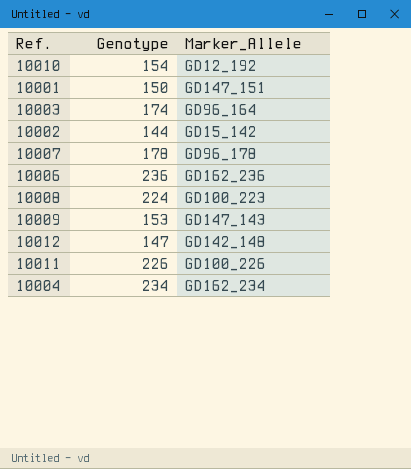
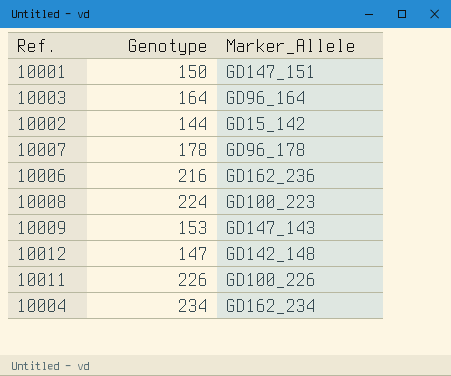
row 10010: 154 | GD12_192 -> none
10003 | Genotype: 174 -> 164
10006 | Genotype: 236 -> 216

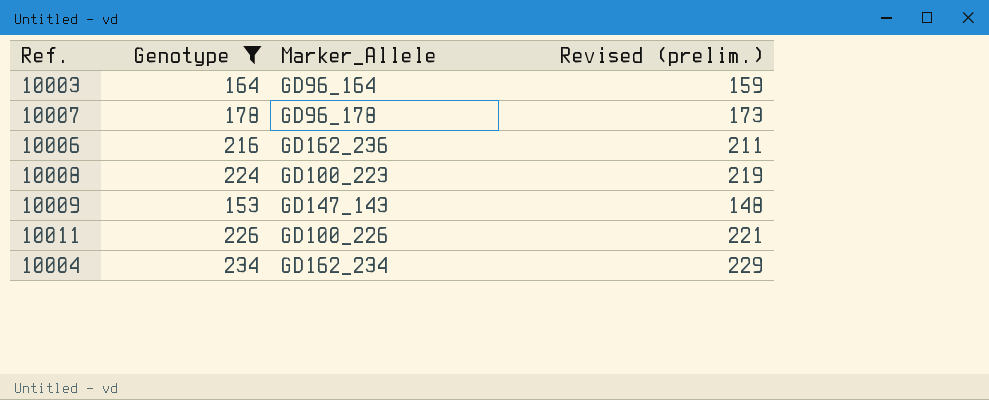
filter: none -> Genotype >= 153
column Revised (prelim.) | formula: none -> [Genotype] - 5

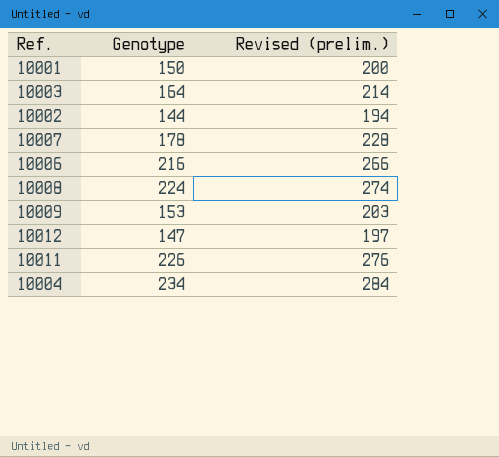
filter: Genotype >= 153 -> none
column Marker_Allele | position: 3 -> none
column Revised (prelim.) | formula: [Genotype] - 5 -> [Genotype] + 50

